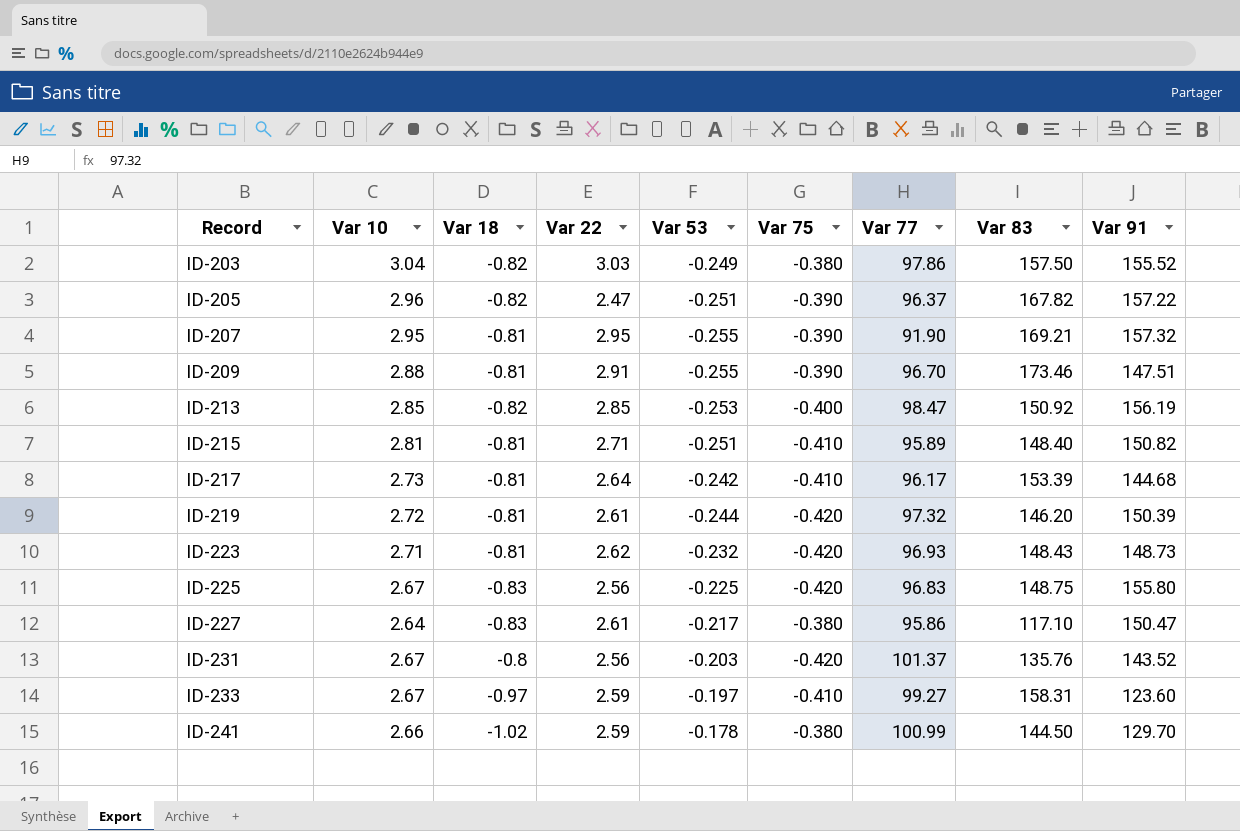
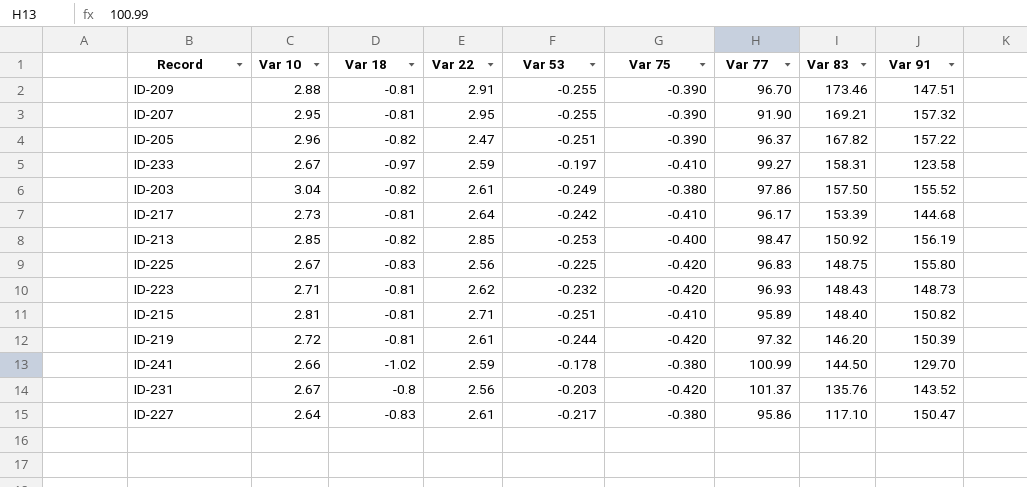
row order: Record ascending -> Var 83 descending
ID-233 | Var 91: 123.60 -> 123.58
ID-203 | Var 22: 3.03 -> 2.61

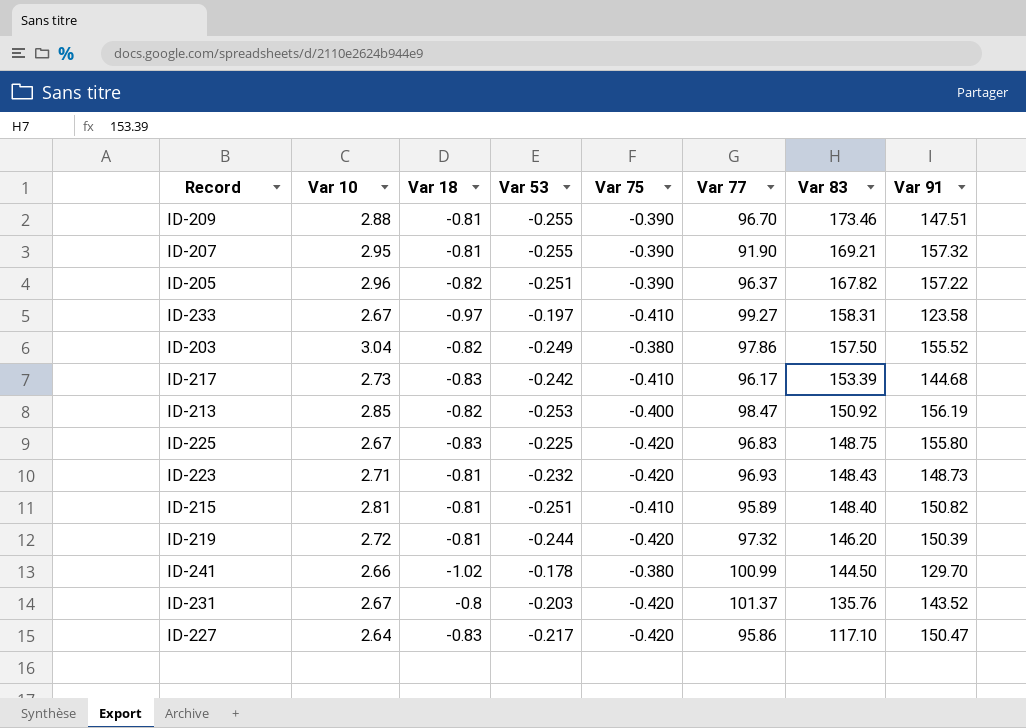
column Var 22 | position: 4 -> none
ID-217 | Var 18: -0.81 -> -0.83
ID-227 | Var 75: -0.380 -> -0.420

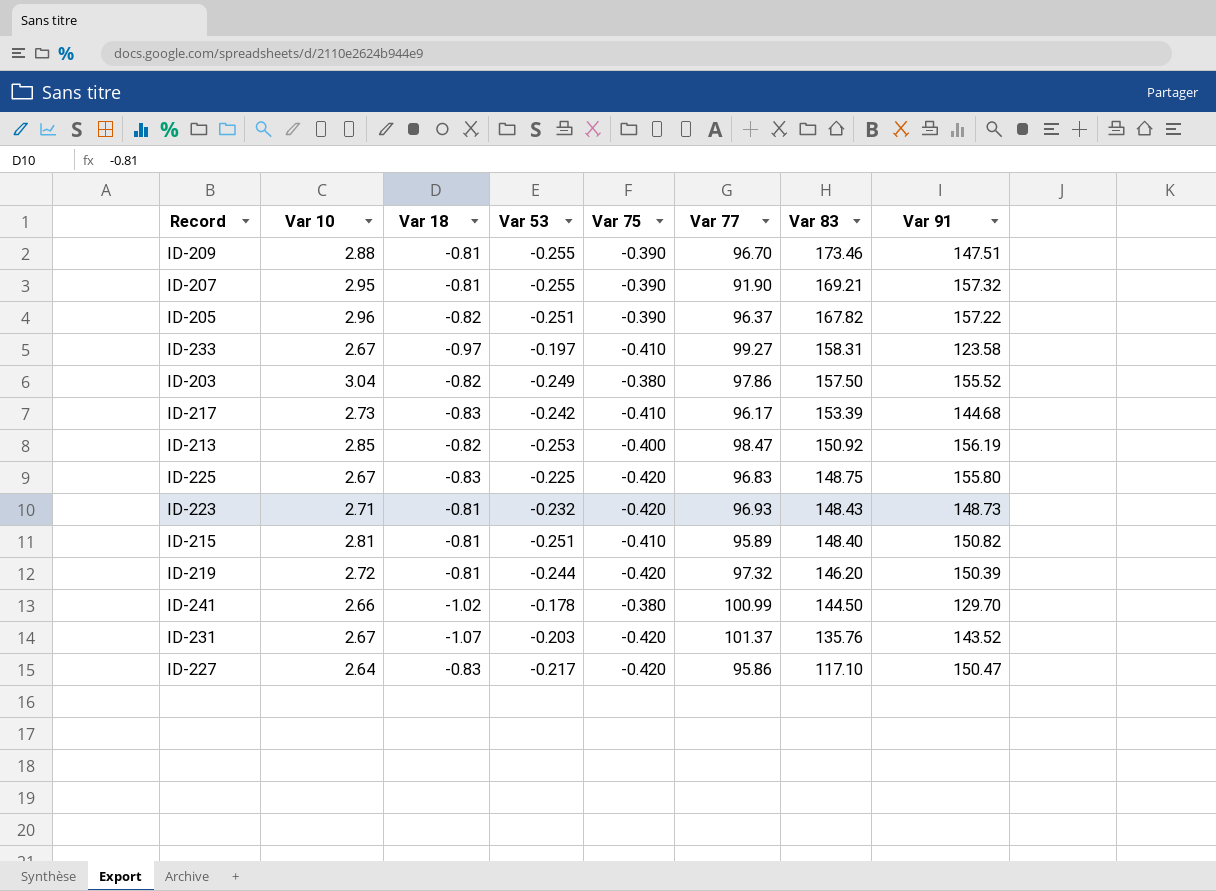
ID-231 | Var 18: -0.8 -> -1.07

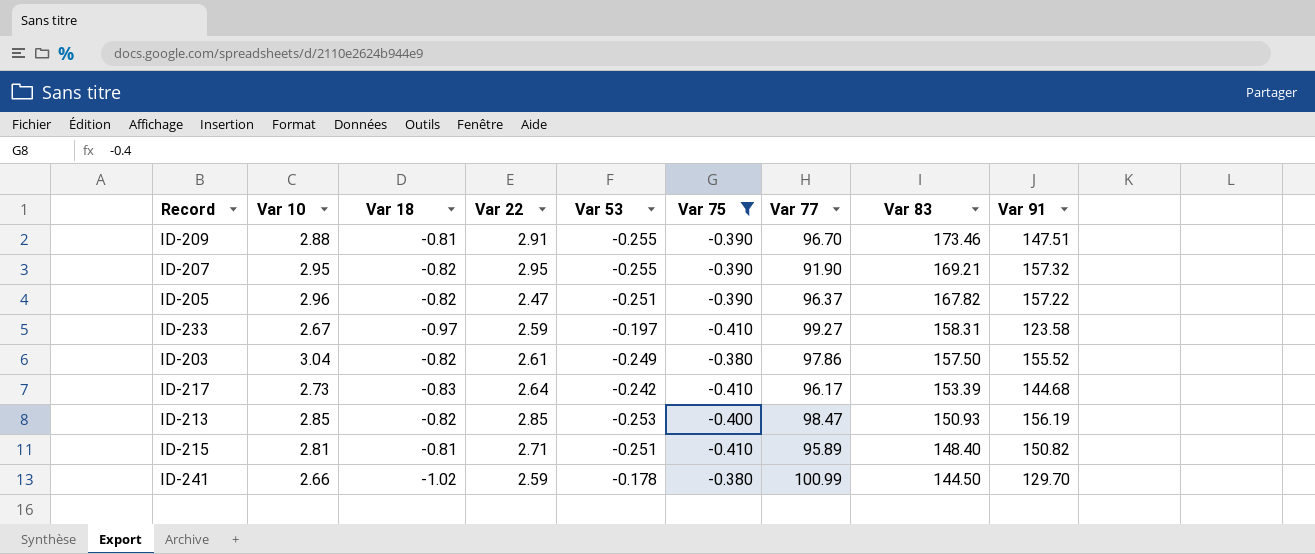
filter: none -> Var 75 != -0.420
column Var 22 | position: none -> 4
ID-207 | Var 18: -0.81 -> -0.82
ID-213 | Var 83: 150.92 -> 150.93

